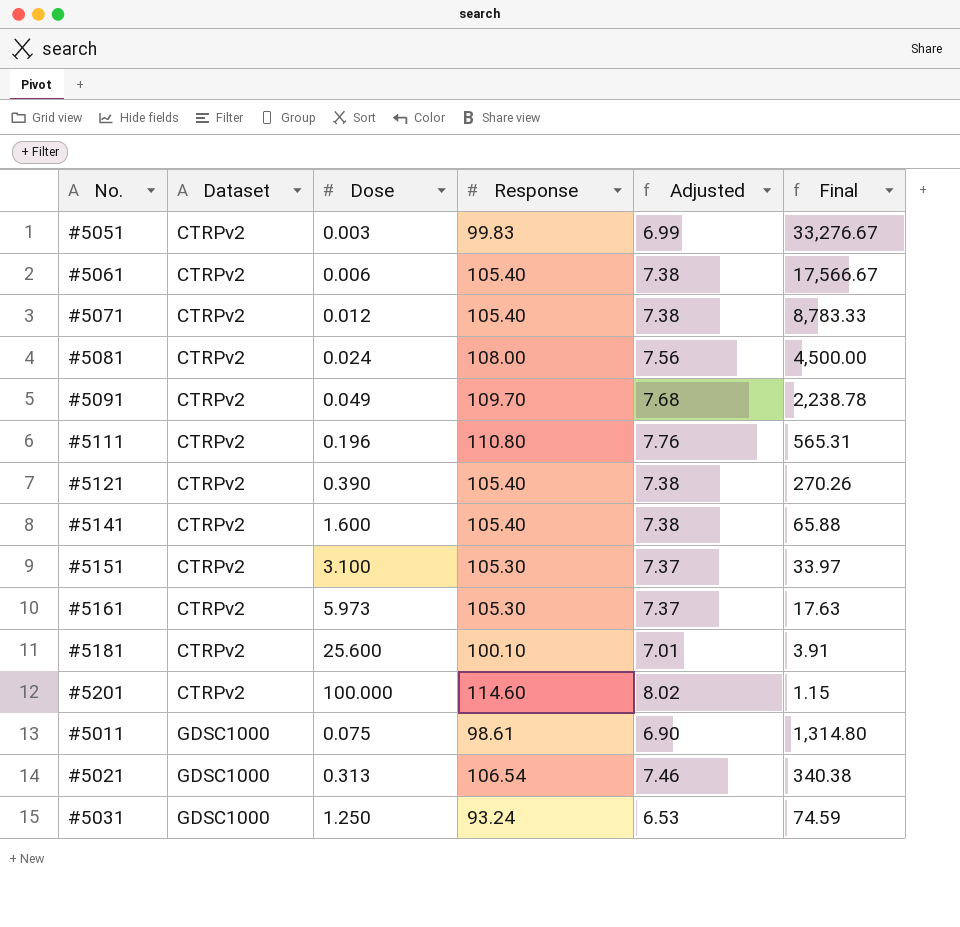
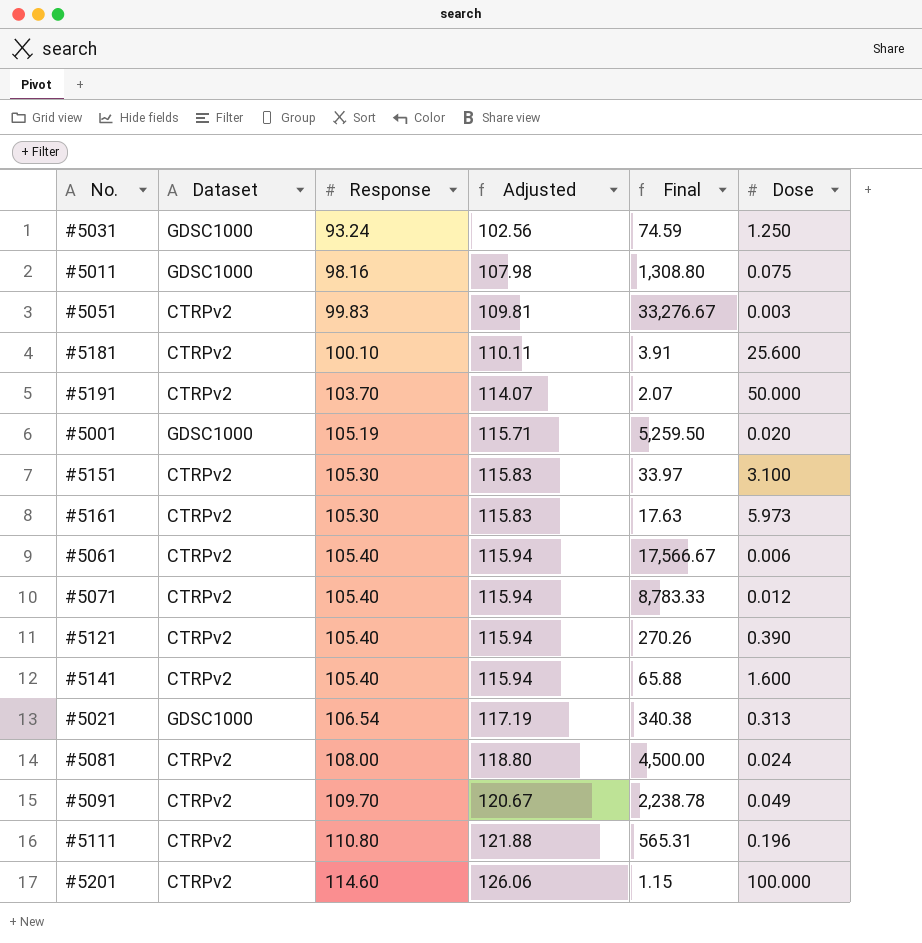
row order: Dataset ascending -> Response ascending
column Adjusted | formula: [Response] * 0.07 -> [Response] * 1.1
column Dose | position: 3 -> 6
#5011 | Response: 98.61 -> 98.16
#5011 | Final: 1,314.80 -> 1,308.80
row #5191: none -> CTRPv2 | 103.70 | 114.07 | 2.07 | 50.000
row #5001: none -> GDSC1000 | 105.19 | 115.71 | 5,259.50 | 0.020

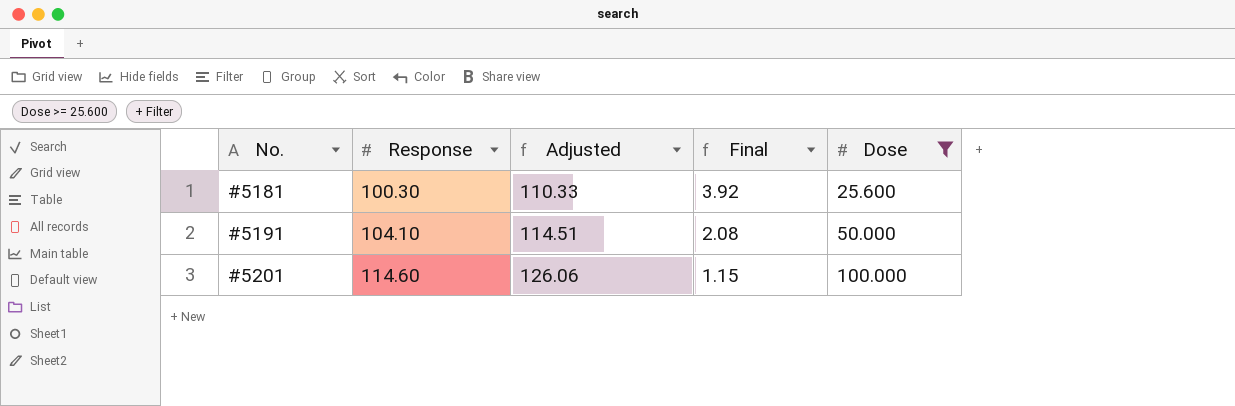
filter: none -> Dose >= 25.600
column Dataset | position: 2 -> none
#5181 | Response: 100.10 -> 100.30
#5181 | Adjusted: 110.11 -> 110.33
#5181 | Final: 3.91 -> 3.92
#5191 | Response: 103.70 -> 104.10
#5191 | Adjusted: 114.07 -> 114.51
#5191 | Final: 2.07 -> 2.08

